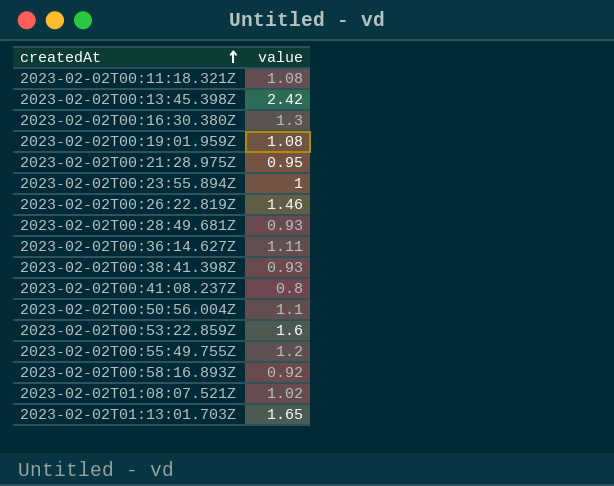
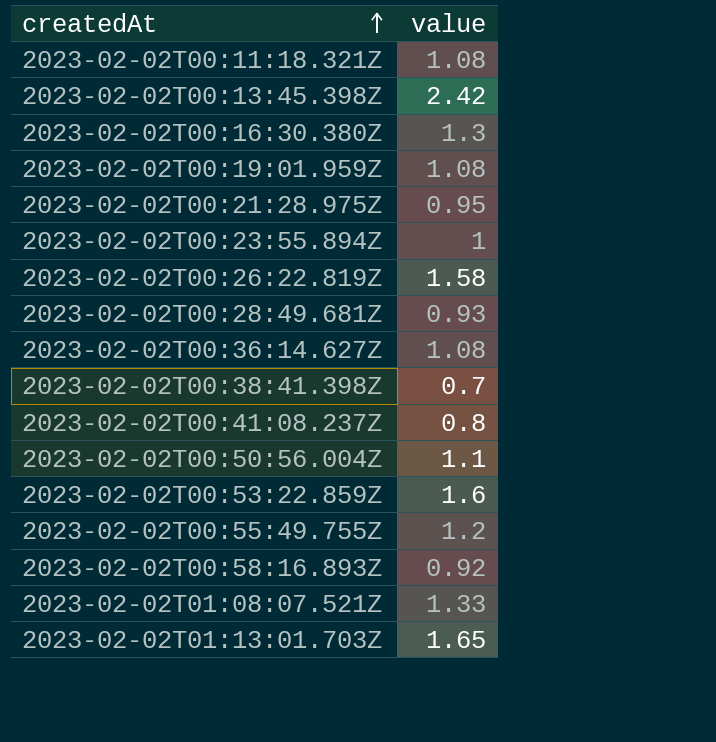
2023-02-02T00:26:22.819Z | value: 1.46 -> 1.58
2023-02-02T00:36:14.627Z | value: 1.11 -> 1.08
2023-02-02T00:38:41.398Z | value: 0.93 -> 0.7
2023-02-02T01:08:07.521Z | value: 1.02 -> 1.33

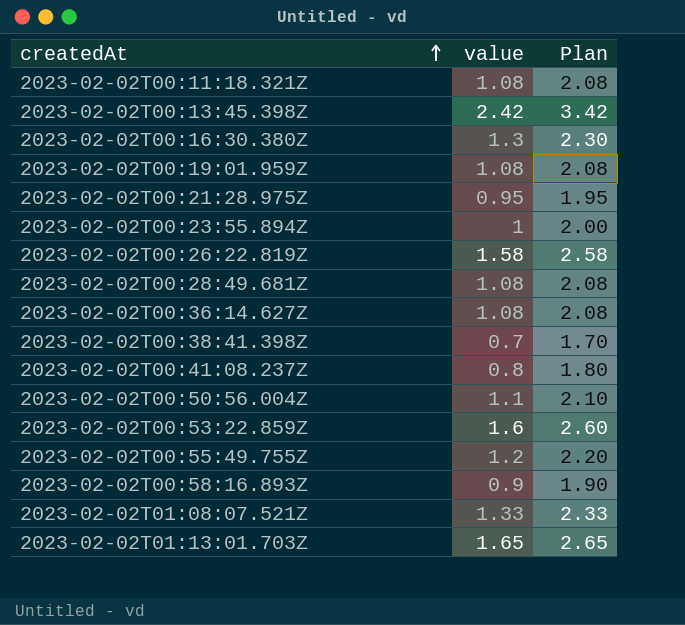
column Plan | formula: none -> [value] + 1
2023-02-02T00:28:49.681Z | value: 0.93 -> 1.08
2023-02-02T00:58:16.893Z | value: 0.92 -> 0.9

